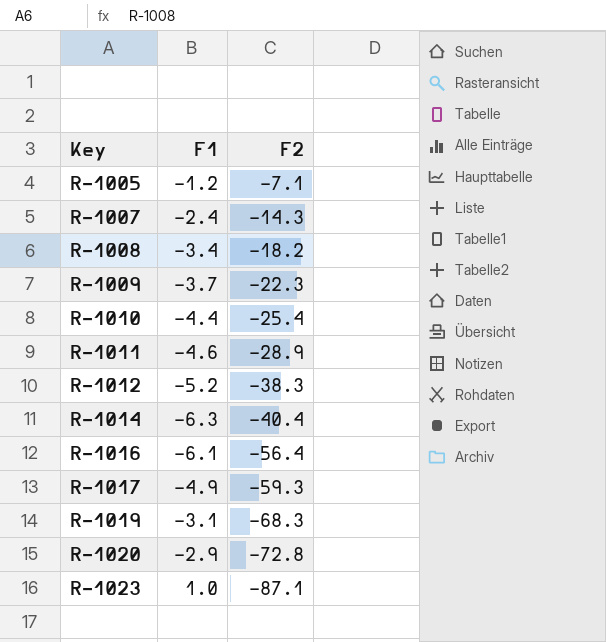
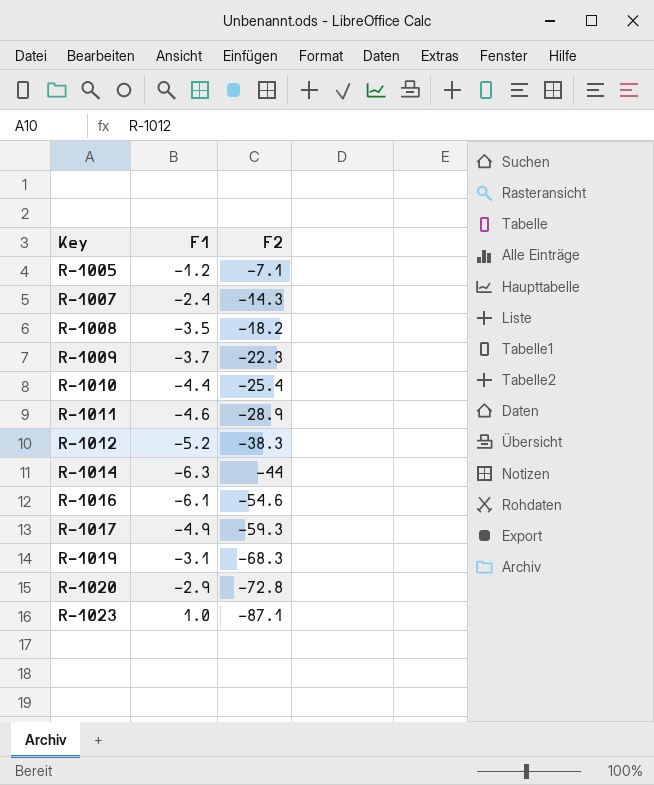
R-1008 | F1: -3.4 -> -3.5
R-1014 | F2: -40.4 -> -44
R-1016 | F2: -56.4 -> -54.6

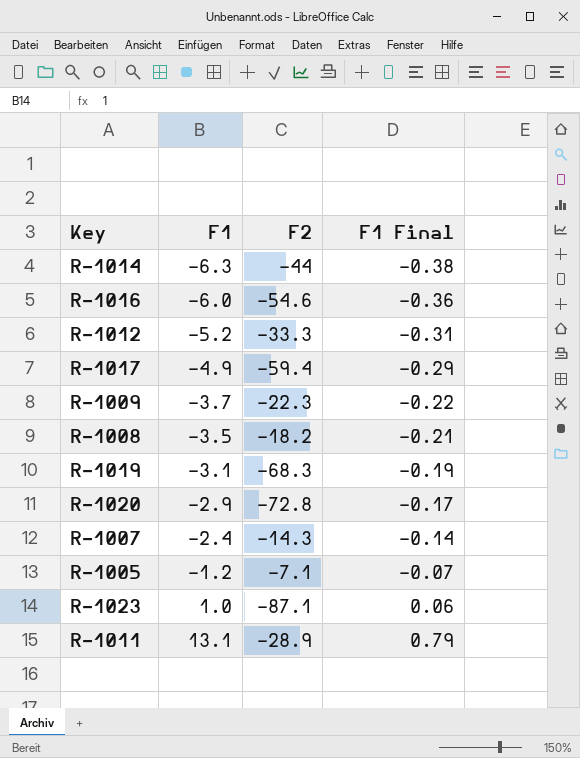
row order: Key ascending -> F1 ascending
column F1 Final | formula: none -> [F1] * 0.06
row R-1010: -4.4 | -25.4 -> none
R-1016 | F1: -6.1 -> -6.0
R-1012 | F2: -38.3 -> -33.3
R-1017 | F2: -59.3 -> -59.4
R-1011 | F1: -4.6 -> 13.1

